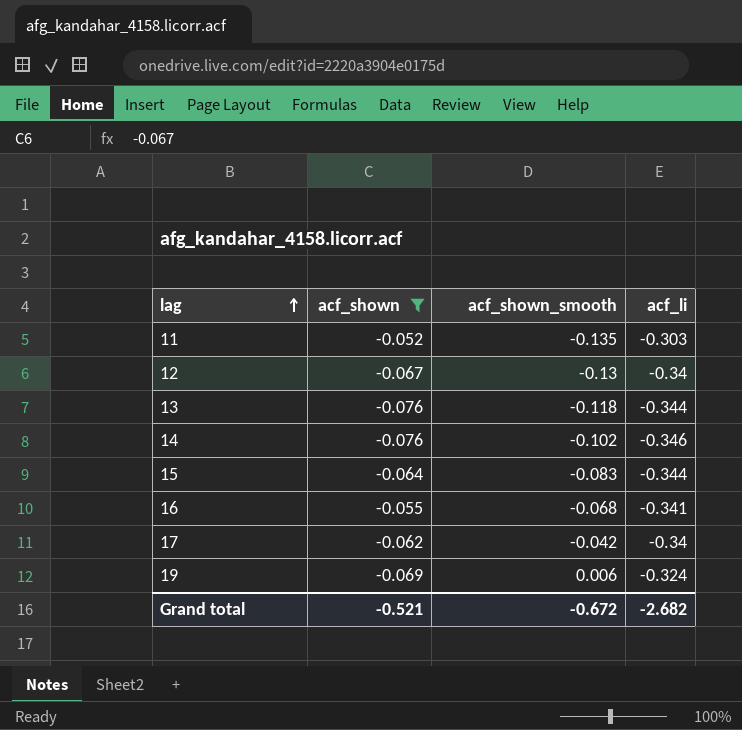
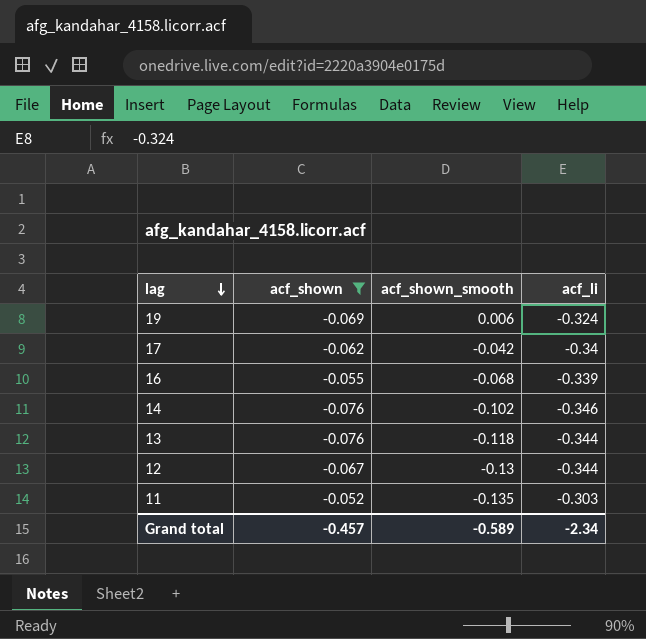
row order: lag ascending -> lag descending
row 15: -0.064 | -0.083 | -0.344 -> none
16 | acf_li: -0.341 -> -0.339
12 | acf_li: -0.34 -> -0.344
Grand total | acf_shown: -0.521 -> -0.457
Grand total | acf_shown_smooth: -0.672 -> -0.589
Grand total | acf_li: -2.682 -> -2.34

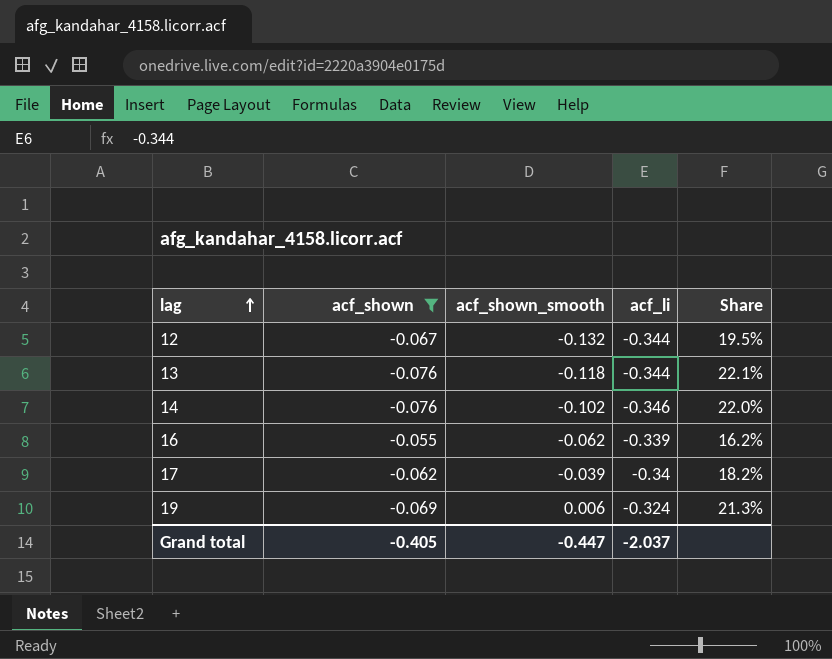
row order: lag descending -> lag ascending
column Share | formula: none -> [acf_shown] / [acf_li]
row 11: -0.052 | -0.135 | -0.303 -> none
12 | acf_shown_smooth: -0.13 -> -0.132
16 | acf_shown_smooth: -0.068 -> -0.062
17 | acf_shown_smooth: -0.042 -> -0.039
Grand total | acf_shown: -0.457 -> -0.405
Grand total | acf_shown_smooth: -0.589 -> -0.447
Grand total | acf_li: -2.34 -> -2.037

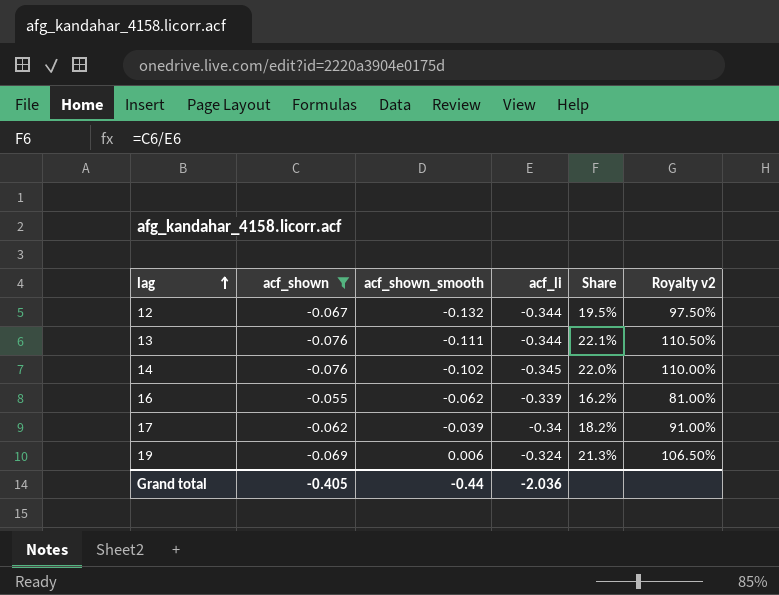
column Royalty v2 | formula: none -> [Share] * 5
13 | acf_shown_smooth: -0.118 -> -0.111
14 | acf_li: -0.346 -> -0.345
Grand total | acf_shown_smooth: -0.447 -> -0.44
Grand total | acf_li: -2.037 -> -2.036

